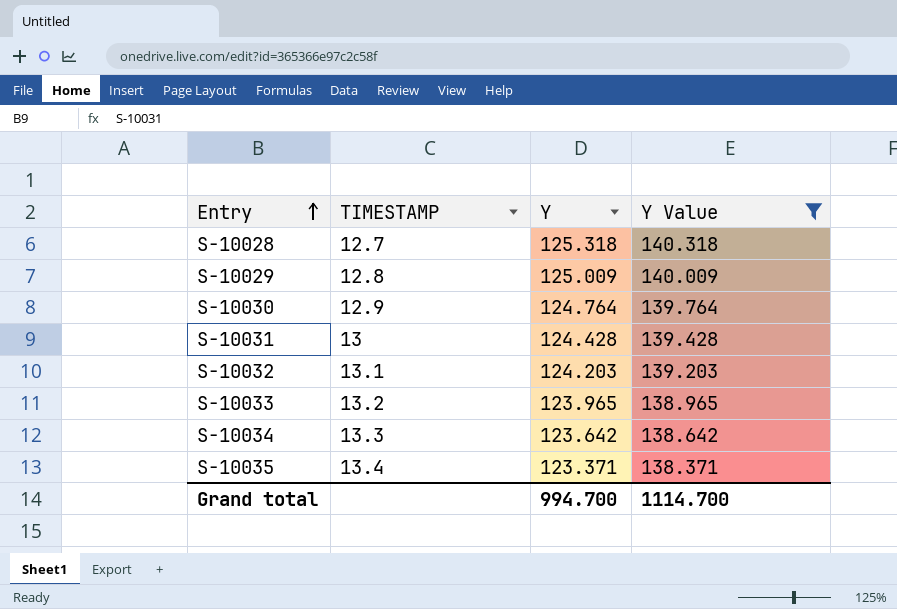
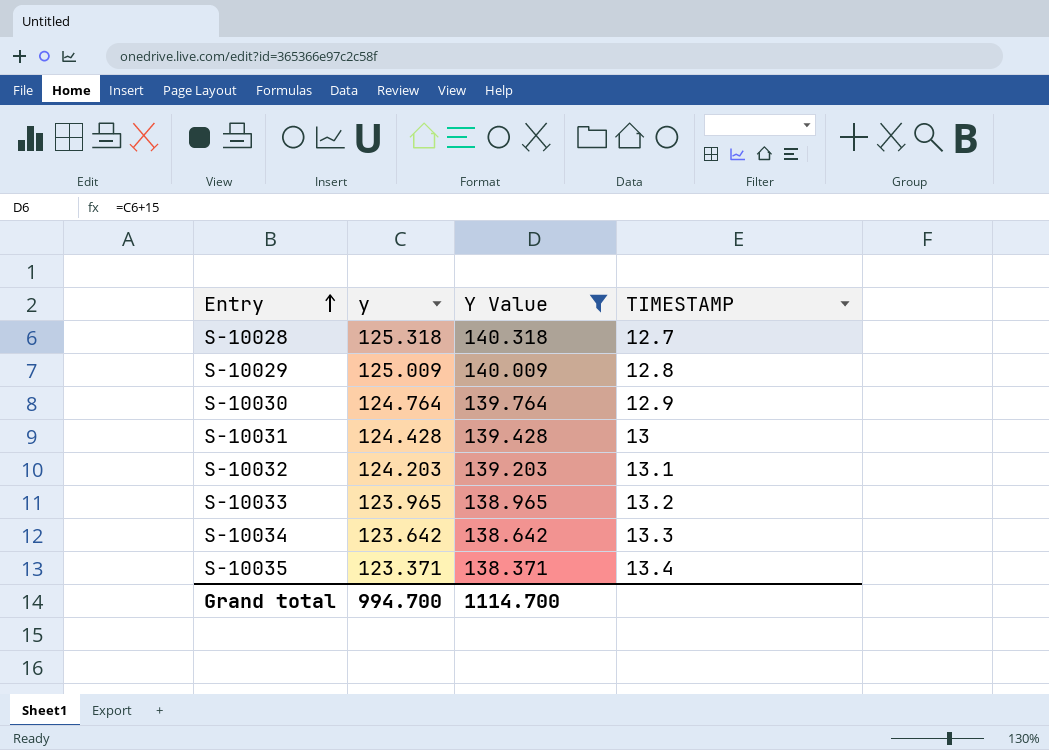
column name: Y -> y
column TIMESTAMP | position: 2 -> 4

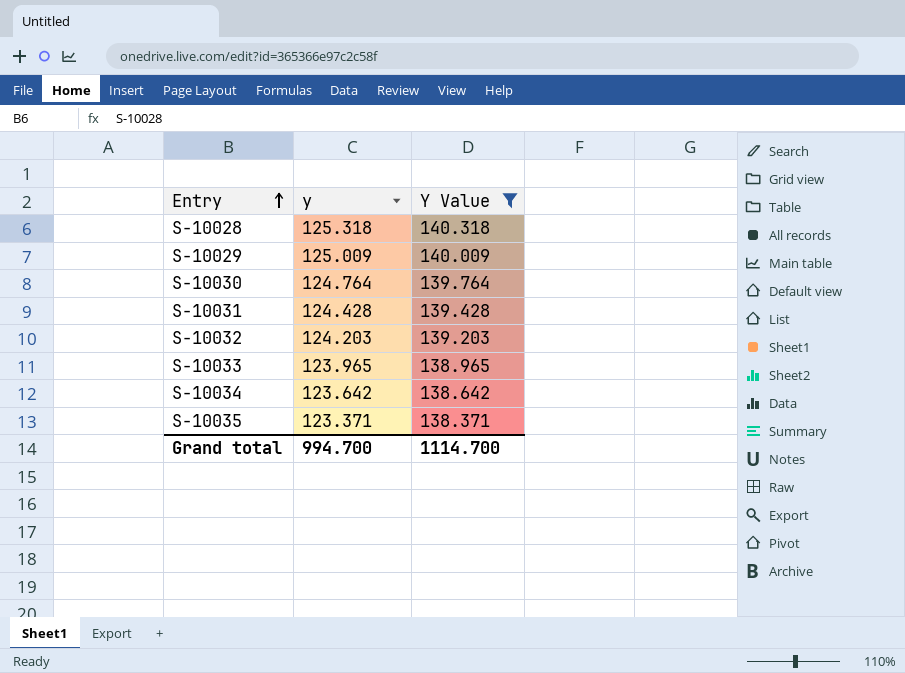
column TIMESTAMP | position: 4 -> none

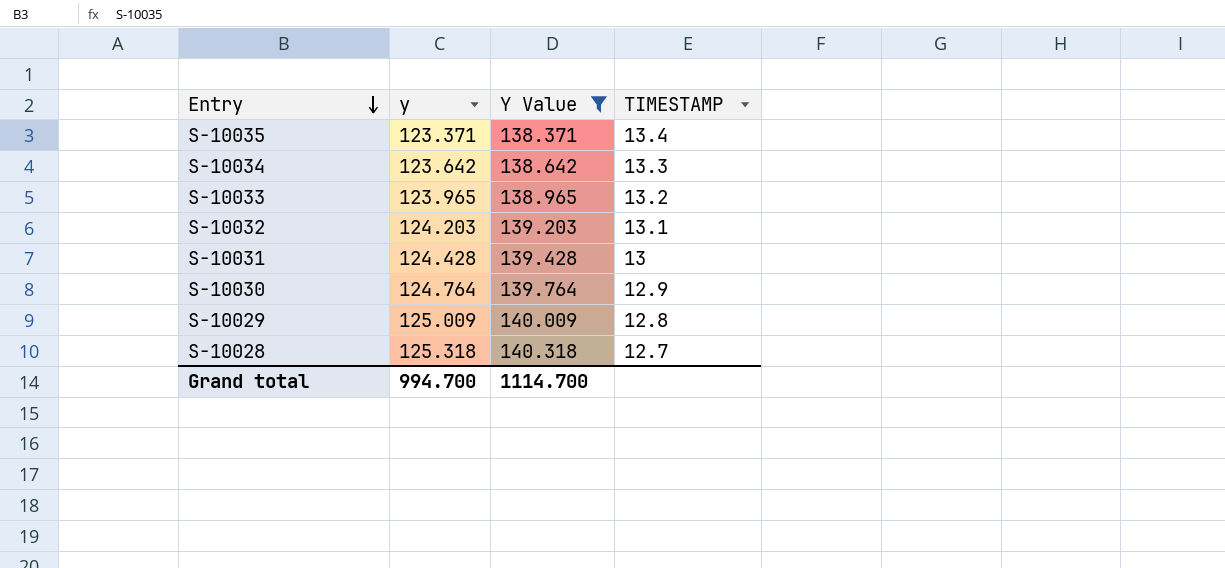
row order: Entry ascending -> Entry descending
column TIMESTAMP | position: none -> 4

